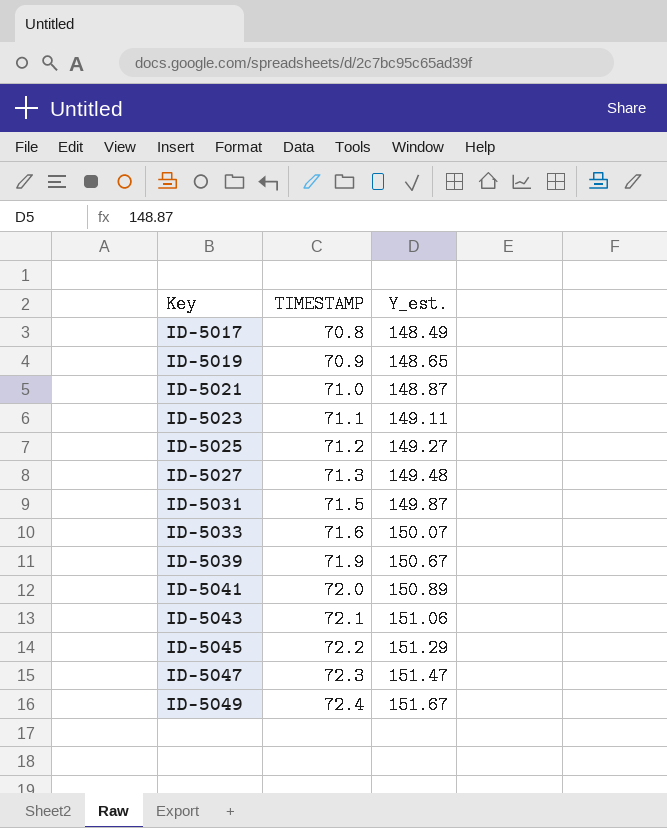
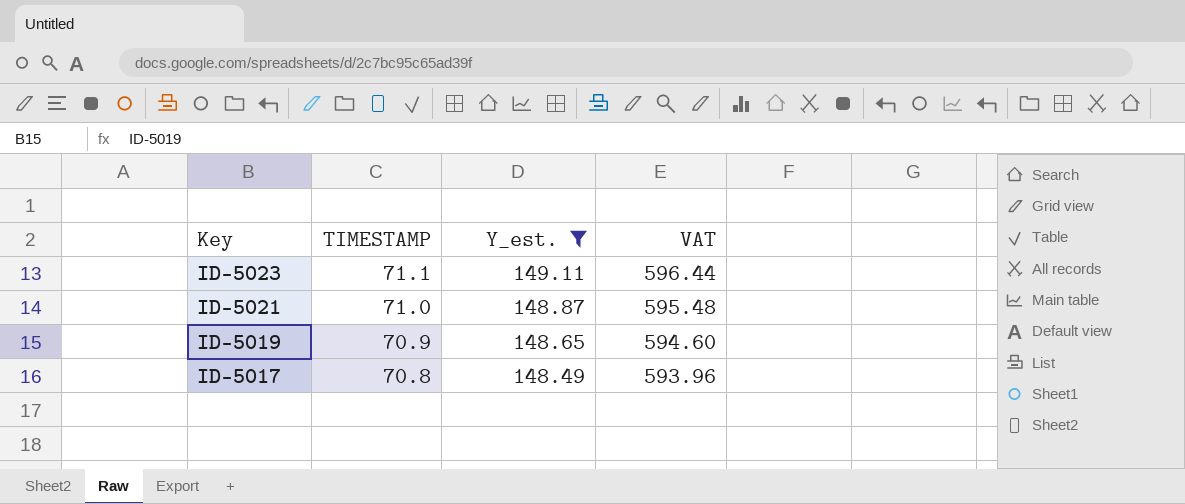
filter: none -> Y_est. <= 149.11
row order: Key ascending -> Key descending
column VAT | formula: none -> [Y_est.] * 4

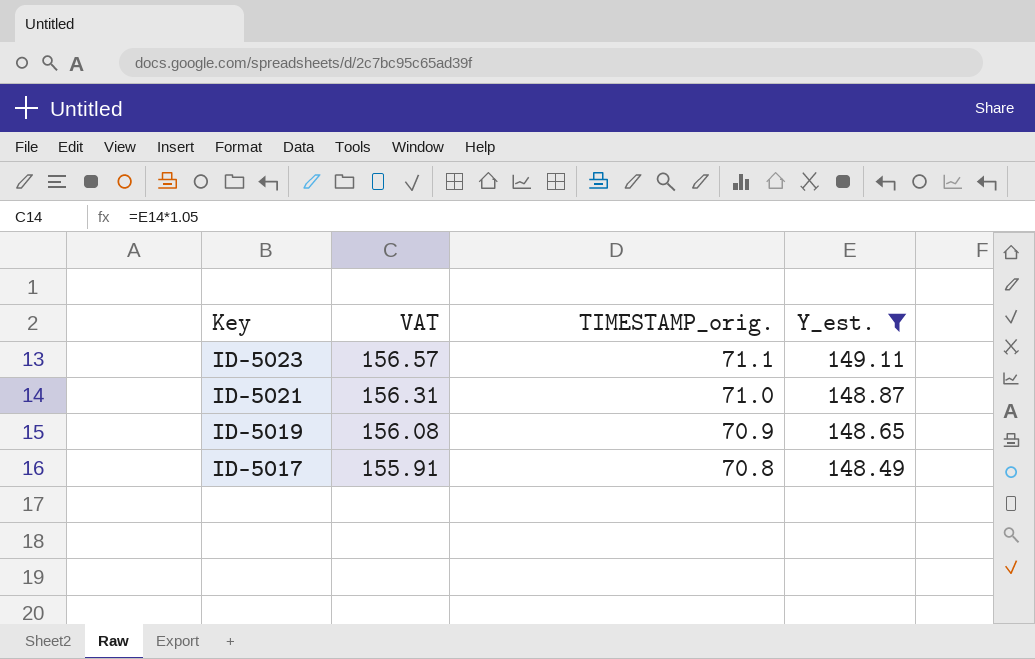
column VAT | formula: [Y_est.] * 4 -> [Y_est.] * 1.05
column VAT | position: 4 -> 2
column name: TIMESTAMP -> TIMESTAMP_orig.

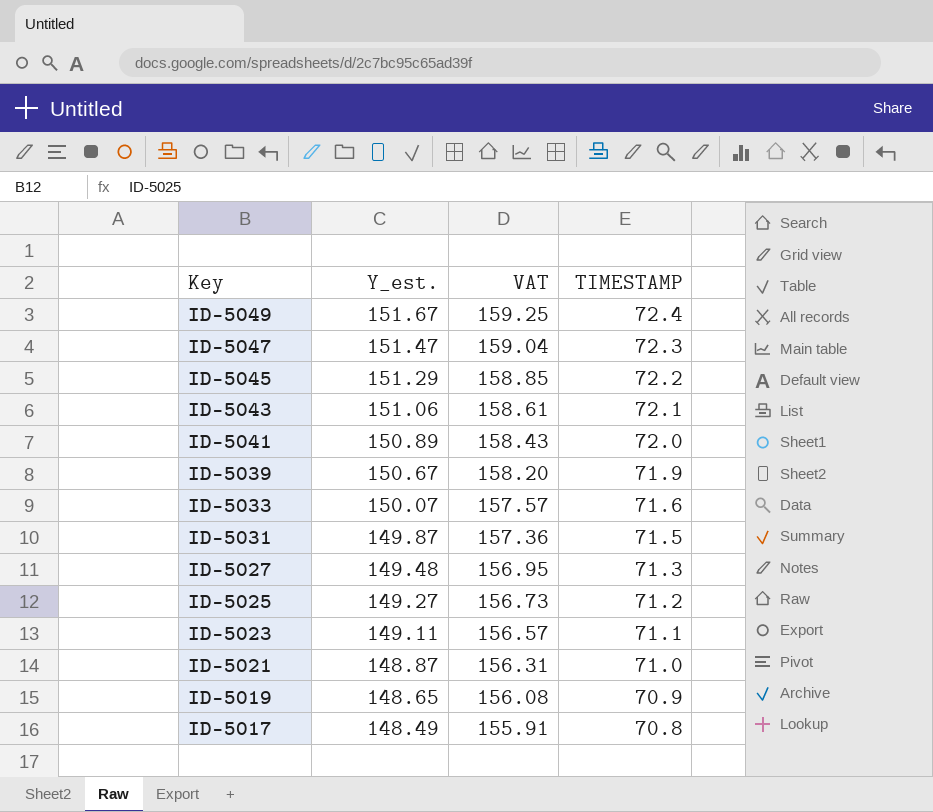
filter: Y_est. <= 149.11 -> none
column Y_est. | position: 4 -> 2
column name: TIMESTAMP_orig. -> TIMESTAMP

